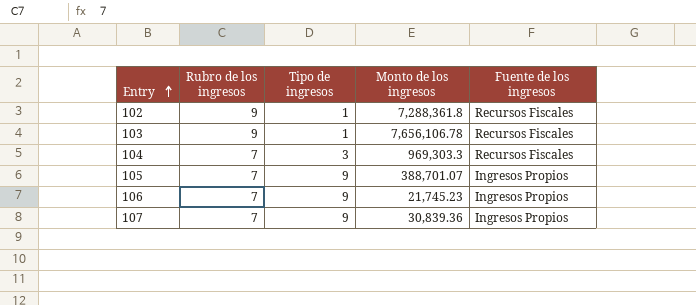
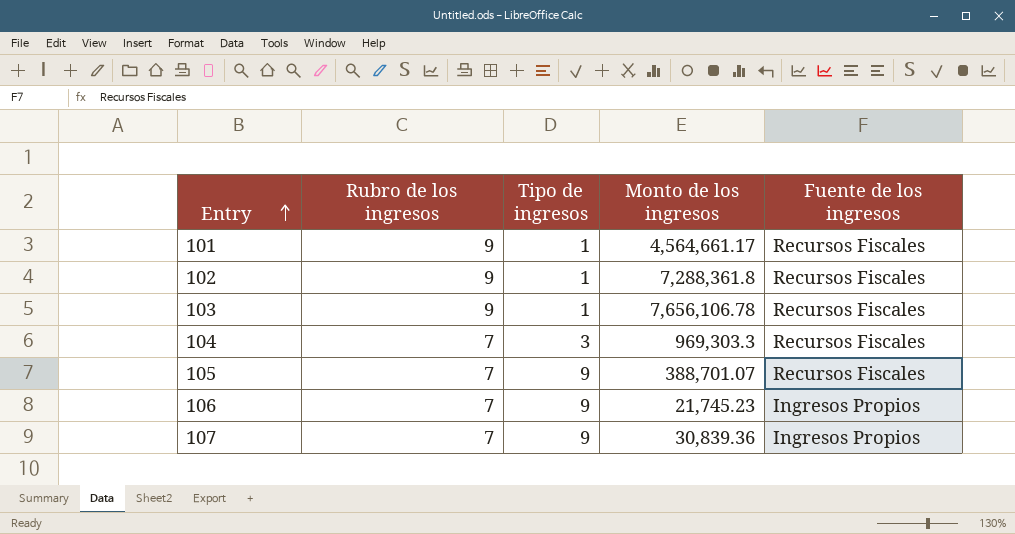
row 101: none -> 9 | 1 | 4,564,661.17 | Recursos Fiscales
105 | Fuente de los ingresos: Ingresos Propios -> Recursos Fiscales

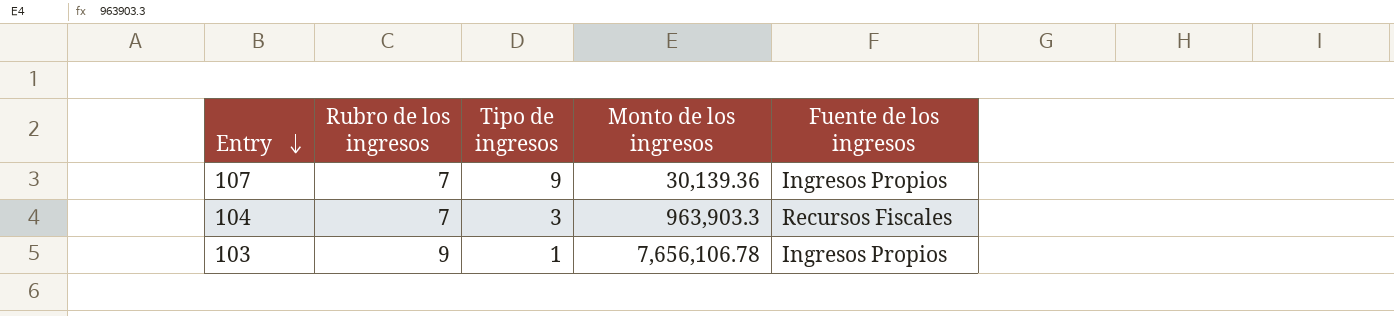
row order: Entry ascending -> Entry descending
row 101: 9 | 1 | 4,564,661.17 | Recursos Fiscales -> none
row 102: 9 | 1 | 7,288,361.8 | Recursos Fiscales -> none
row 105: 7 | 9 | 388,701.07 | Recursos Fiscales -> none
row 106: 7 | 9 | 21,745.23 | Ingresos Propios -> none
107 | Monto de los ingresos: 30,839.36 -> 30,139.36
104 | Monto de los ingresos: 969,303.3 -> 963,903.3
103 | Fuente de los ingresos: Recursos Fiscales -> Ingresos Propios

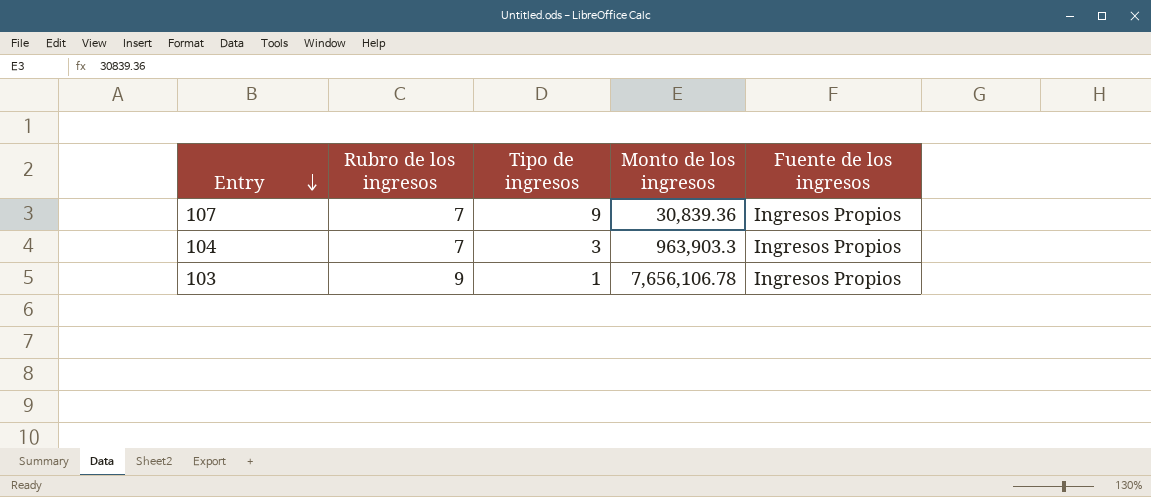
107 | Monto de los ingresos: 30,139.36 -> 30,839.36
104 | Fuente de los ingresos: Recursos Fiscales -> Ingresos Propios

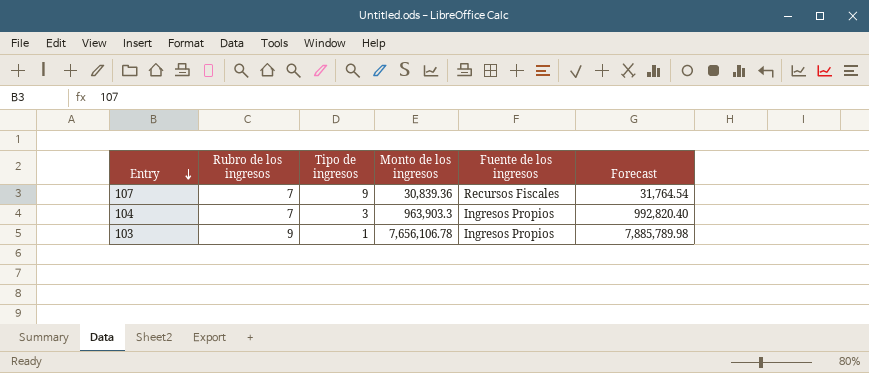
column Forecast | formula: none -> [Monto de los ingresos] * 1.03
107 | Fuente de los ingresos: Ingresos Propios -> Recursos Fiscales

